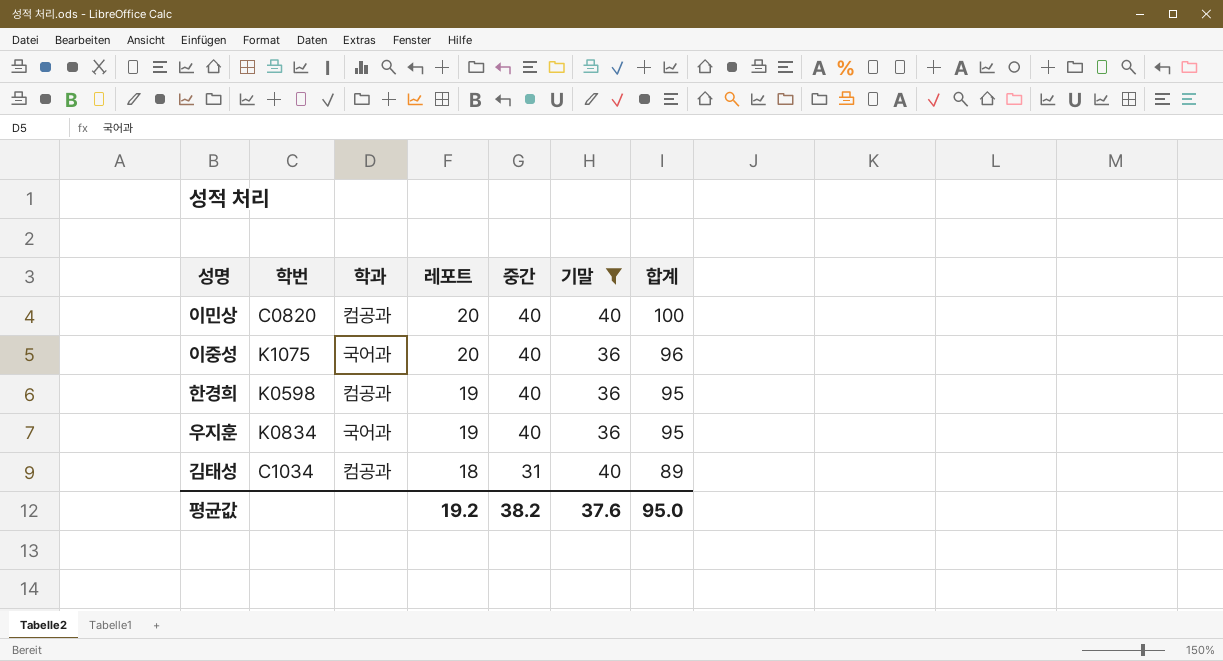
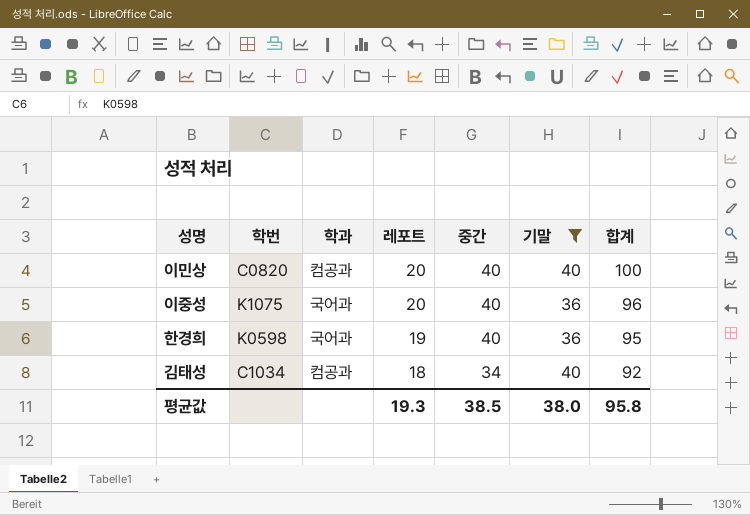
row 우지훈: K0834 | 국어과 | 19 | 40 | 36 | 95 -> none
한경희 | 학과: 컴공과 -> 국어과
김태성 | 중간: 31 -> 34
김태성 | 합계: 89 -> 92
평균값 | 레포트: 19.2 -> 19.3
평균값 | 중간: 38.2 -> 38.5
평균값 | 기말: 37.6 -> 38.0
평균값 | 합계: 95.0 -> 95.8

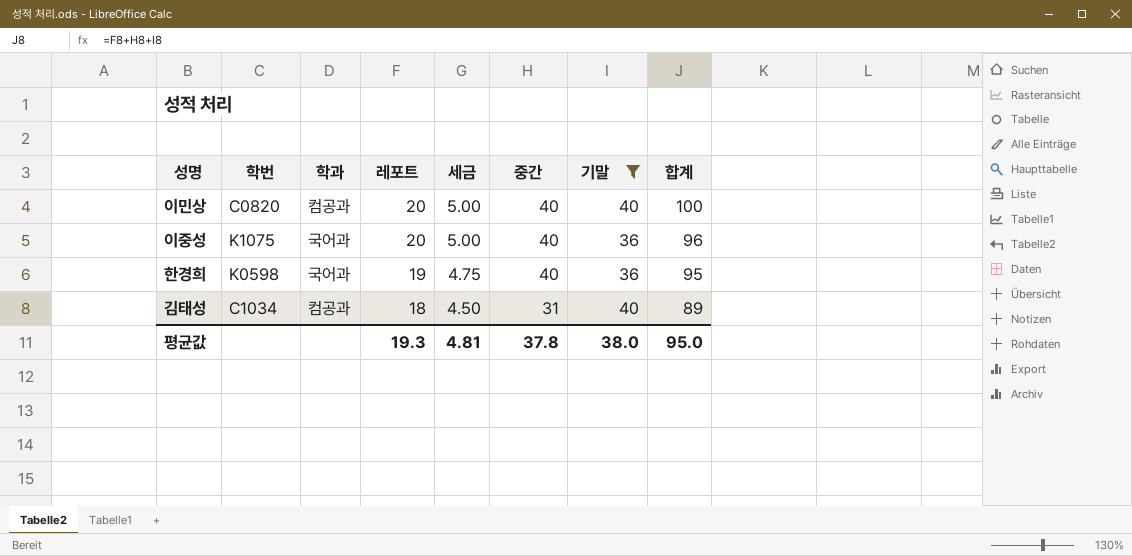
column 세금 | formula: none -> [레포트] * 0.25
김태성 | 중간: 34 -> 31
김태성 | 합계: 92 -> 89
평균값 | 중간: 38.5 -> 37.8
평균값 | 합계: 95.8 -> 95.0

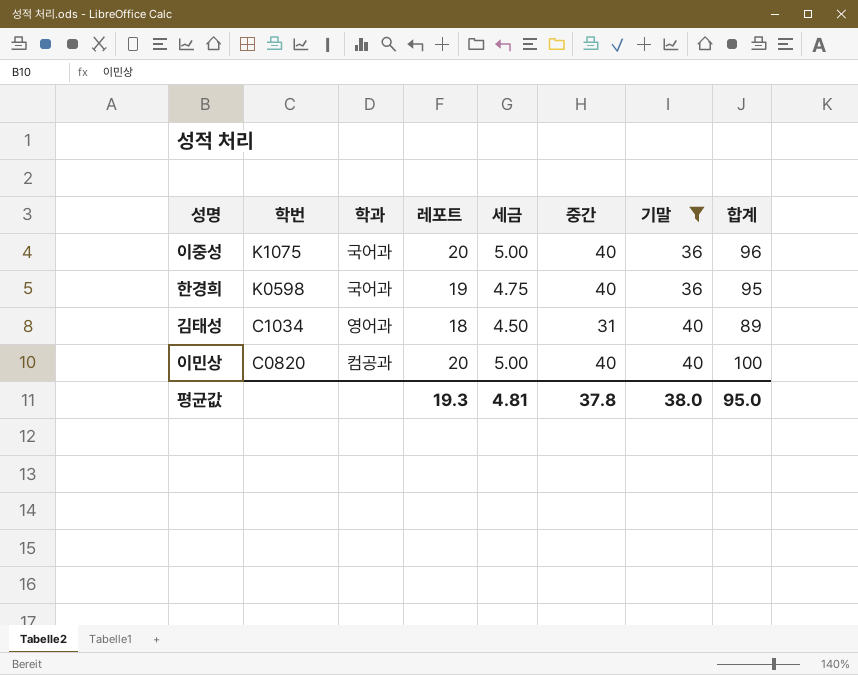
row order: 레포트 descending -> 학번 descending
김태성 | 학과: 컴공과 -> 영어과

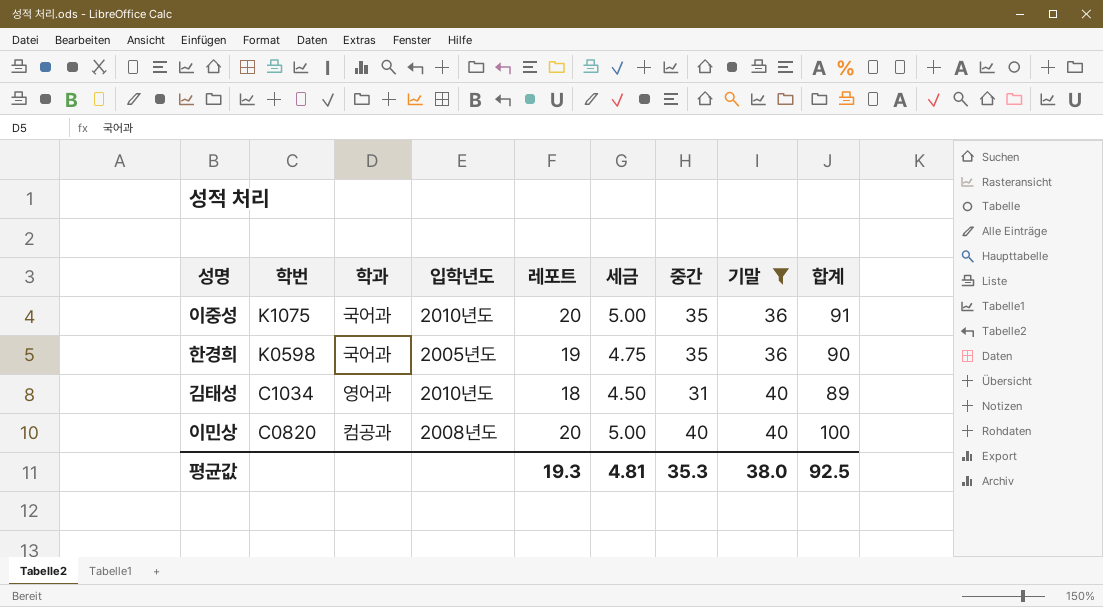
column 입학년도 | position: none -> 4
이중성 | 중간: 40 -> 35
이중성 | 합계: 96 -> 91
한경희 | 중간: 40 -> 35
한경희 | 합계: 95 -> 90
평균값 | 중간: 37.8 -> 35.3
평균값 | 합계: 95.0 -> 92.5

